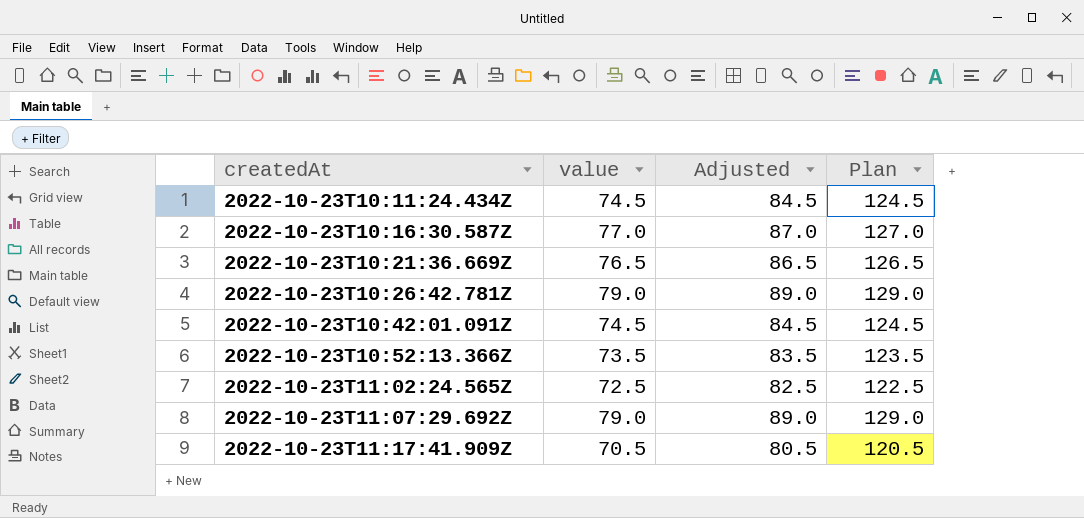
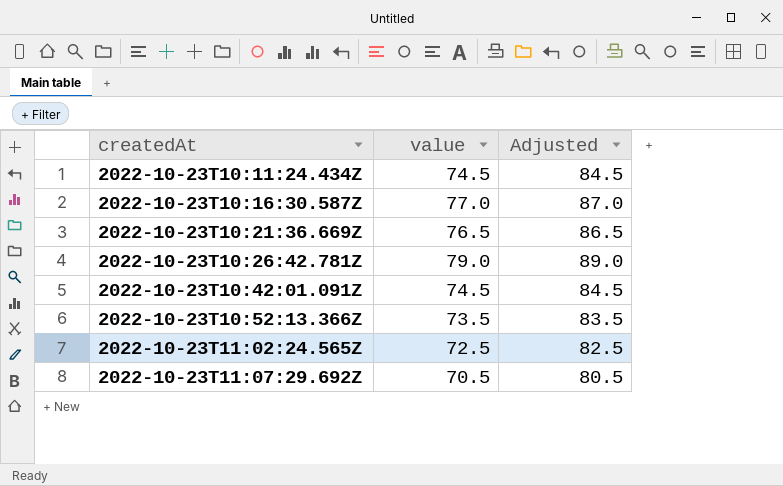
column Plan | formula: [value] + 50 -> none
row 2022-10-23T11:17:41.909Z: 70.5 | 80.5 | 120.5 -> none
2022-10-23T11:07:29.692Z | value: 79.0 -> 70.5
2022-10-23T11:07:29.692Z | Adjusted: 89.0 -> 80.5

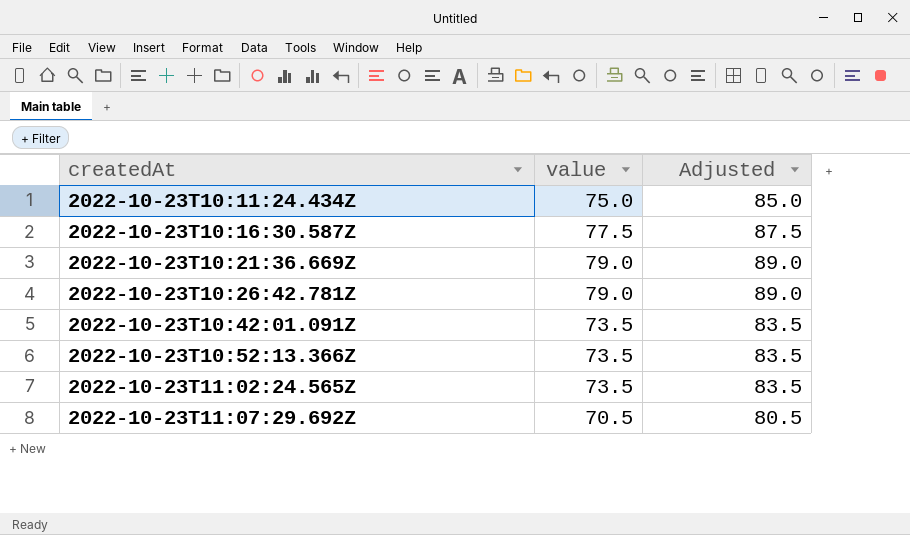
2022-10-23T10:11:24.434Z | value: 74.5 -> 75.0
2022-10-23T10:11:24.434Z | Adjusted: 84.5 -> 85.0
2022-10-23T10:16:30.587Z | value: 77.0 -> 77.5
2022-10-23T10:16:30.587Z | Adjusted: 87.0 -> 87.5
2022-10-23T10:21:36.669Z | value: 76.5 -> 79.0
2022-10-23T10:21:36.669Z | Adjusted: 86.5 -> 89.0
2022-10-23T10:42:01.091Z | value: 74.5 -> 73.5
2022-10-23T10:42:01.091Z | Adjusted: 84.5 -> 83.5
2022-10-23T11:02:24.565Z | value: 72.5 -> 73.5
2022-10-23T11:02:24.565Z | Adjusted: 82.5 -> 83.5

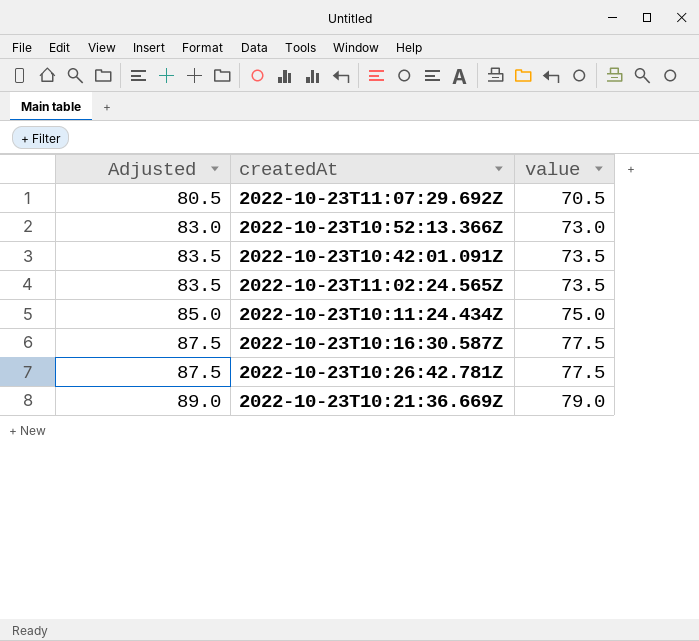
row order: createdAt ascending -> Adjusted ascending
column Adjusted | position: 3 -> 1
2022-10-23T10:52:13.366Z | Adjusted: 83.5 -> 83.0
2022-10-23T10:52:13.366Z | value: 73.5 -> 73.0
2022-10-23T10:26:42.781Z | Adjusted: 89.0 -> 87.5
2022-10-23T10:26:42.781Z | value: 79.0 -> 77.5

